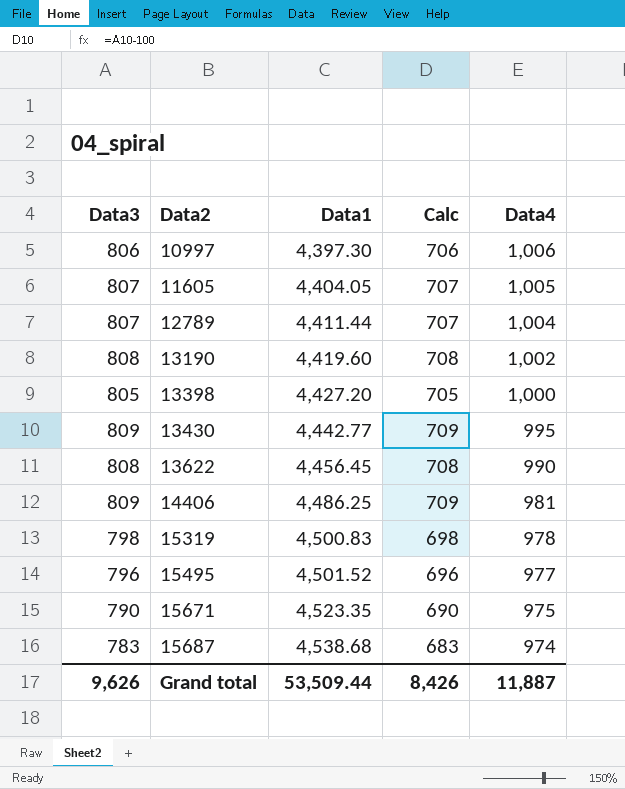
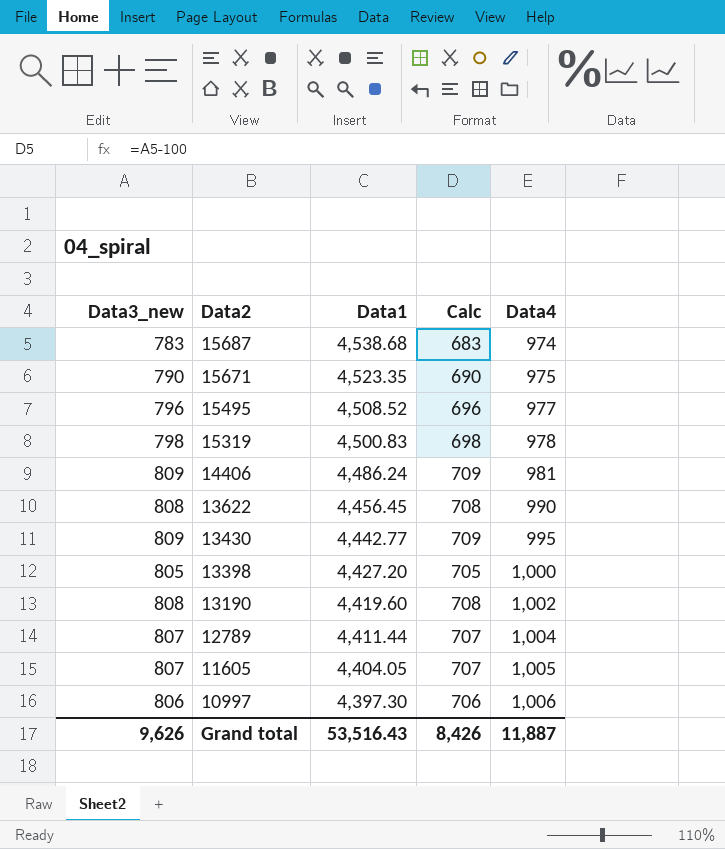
row order: Data2 ascending -> Data2 descending
column name: Data3 -> Data3_new
15495 | Data1: 4,501.52 -> 4,508.52
14406 | Data1: 4,486.25 -> 4,486.24
Grand total | Data1: 53,509.44 -> 53,516.43

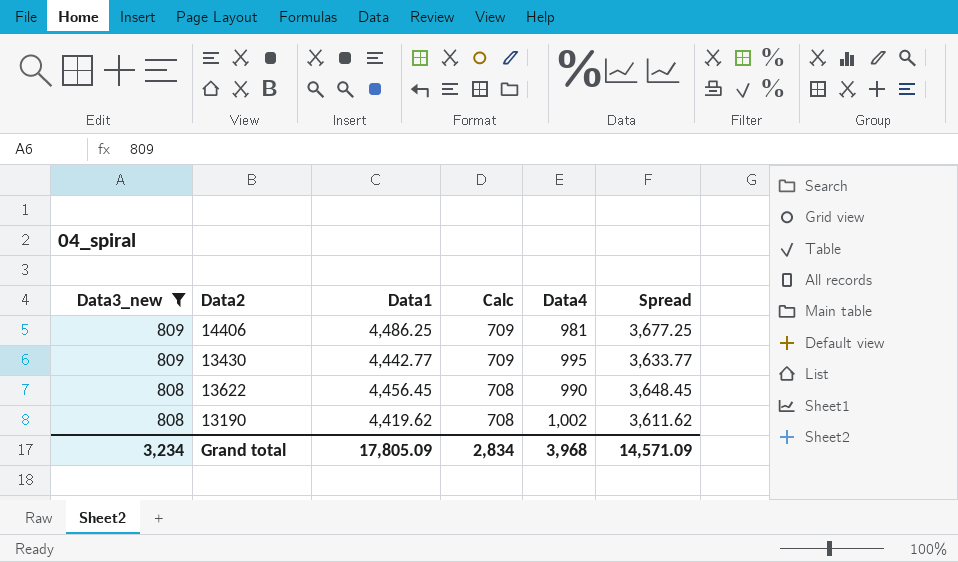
filter: none -> Data3_new >= 808
row order: Data2 descending -> Data3_new descending
column Spread | formula: none -> [Data1] - [Data3_new]
14406 | Data1: 4,486.24 -> 4,486.25
13190 | Data1: 4,419.60 -> 4,419.62
Grand total | Data3_new: 9,626 -> 3,234
Grand total | Data1: 53,516.43 -> 17,805.09
Grand total | Calc: 8,426 -> 2,834
Grand total | Data4: 11,887 -> 3,968

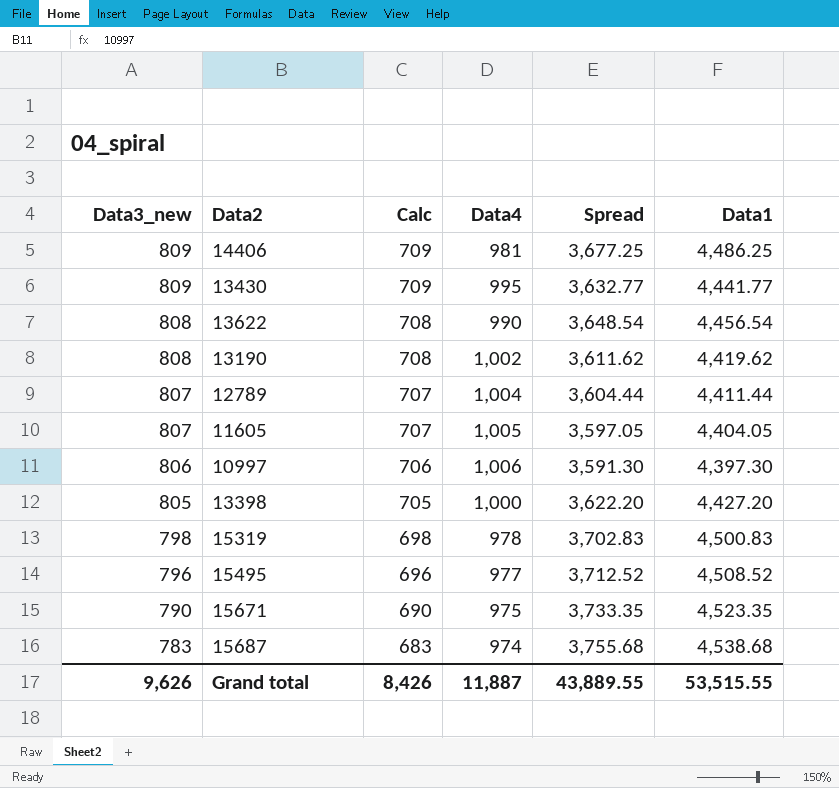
filter: Data3_new >= 808 -> none
column Data1 | position: 3 -> 6
13430 | Spread: 3,633.77 -> 3,632.77
13430 | Data1: 4,442.77 -> 4,441.77
13622 | Spread: 3,648.45 -> 3,648.54
13622 | Data1: 4,456.45 -> 4,456.54
Grand total | Data3_new: 3,234 -> 9,626
Grand total | Calc: 2,834 -> 8,426
Grand total | Data4: 3,968 -> 11,887
Grand total | Spread: 14,571.09 -> 43,889.55
Grand total | Data1: 17,805.09 -> 53,515.55

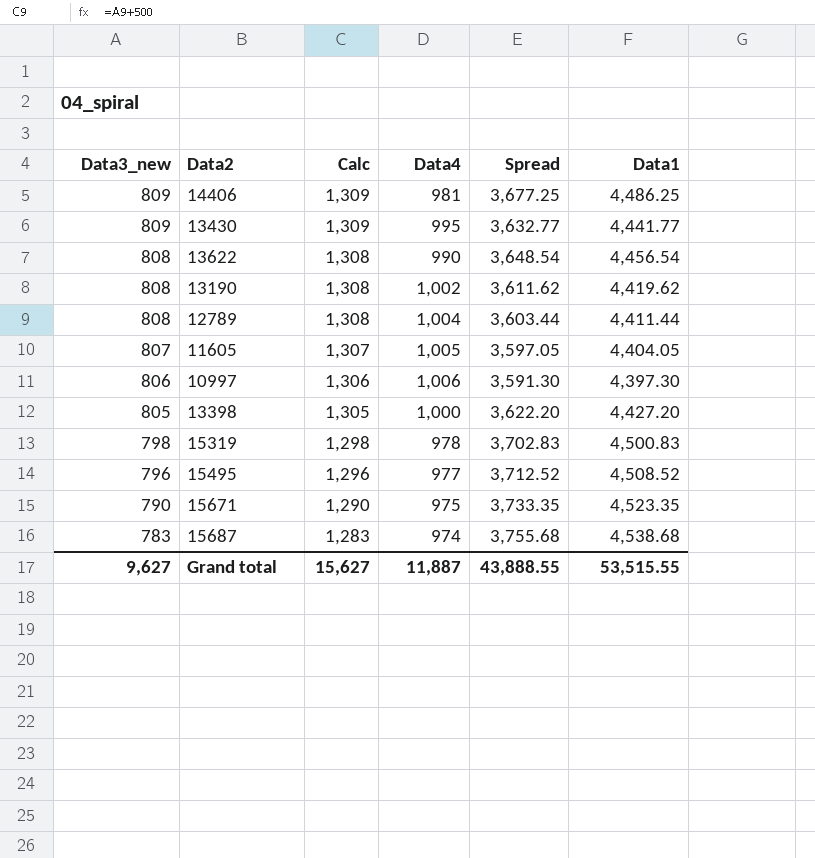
column Calc | formula: [Data3_new] - 100 -> [Data3_new] + 500
12789 | Data3_new: 807 -> 808
12789 | Spread: 3,604.44 -> 3,603.44
Grand total | Data3_new: 9,626 -> 9,627
Grand total | Calc: 8,426 -> 15,627
Grand total | Spread: 43,889.55 -> 43,888.55

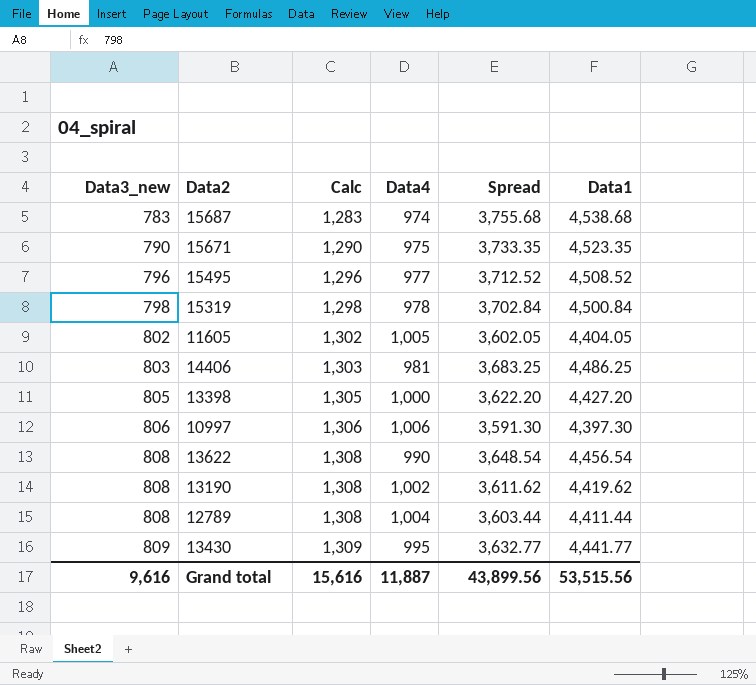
row order: Data3_new descending -> Data3_new ascending
15319 | Spread: 3,702.83 -> 3,702.84
15319 | Data1: 4,500.83 -> 4,500.84
11605 | Data3_new: 807 -> 802
11605 | Calc: 1,307 -> 1,302
11605 | Spread: 3,597.05 -> 3,602.05
14406 | Data3_new: 809 -> 803
14406 | Calc: 1,309 -> 1,303
14406 | Spread: 3,677.25 -> 3,683.25
Grand total | Data3_new: 9,627 -> 9,616
Grand total | Calc: 15,627 -> 15,616
Grand total | Spread: 43,888.55 -> 43,899.56
Grand total | Data1: 53,515.55 -> 53,515.56

